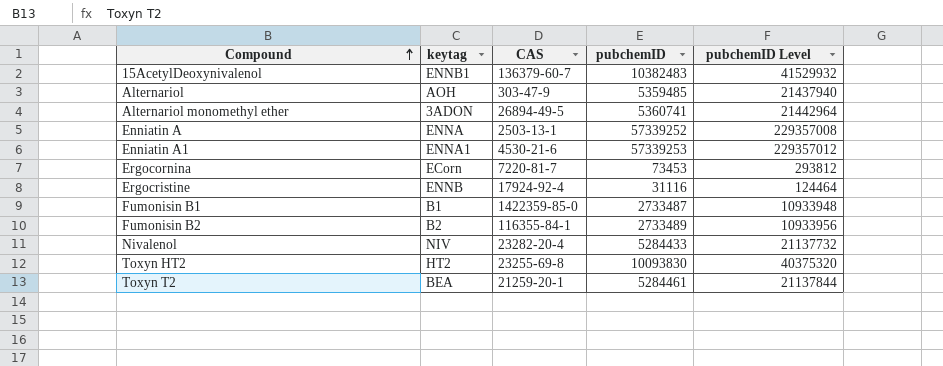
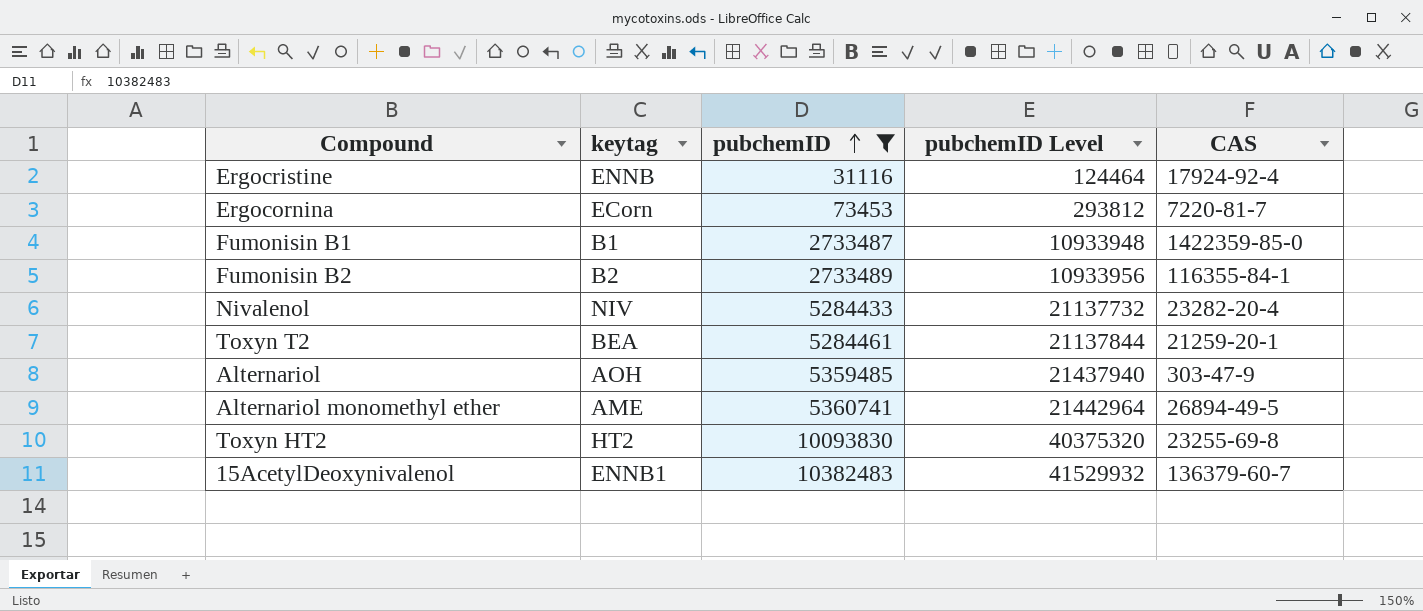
filter: none -> pubchemID <= 10382483
row order: Compound ascending -> pubchemID ascending
column CAS | position: 3 -> 5
Alternariol monomethyl ether | keytag: 3ADON -> AME

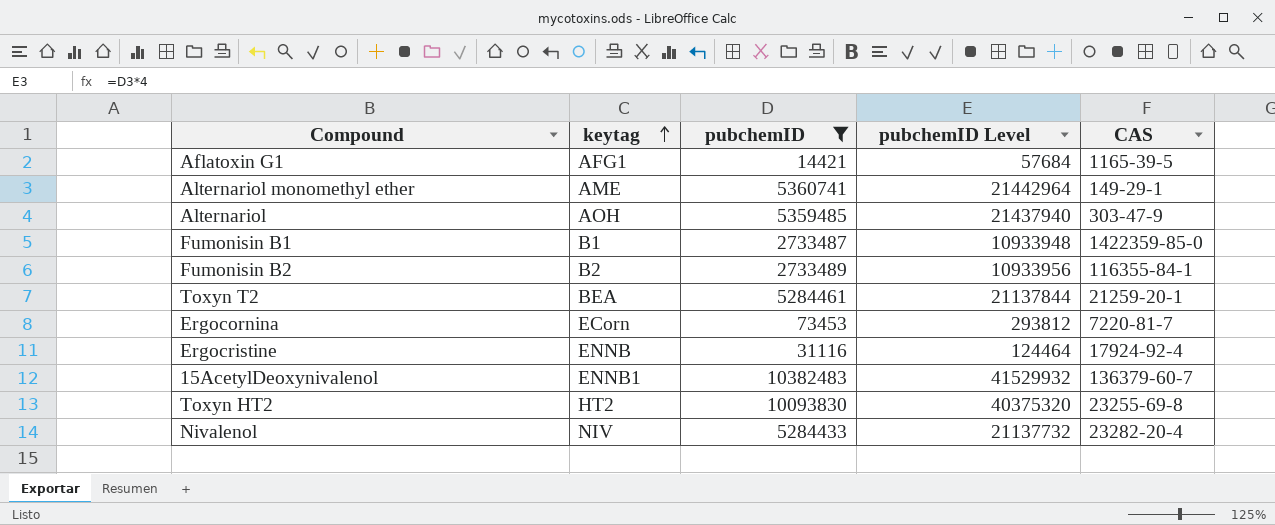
row order: pubchemID ascending -> keytag ascending
row Aflatoxin G1: none -> AFG1 | 14421 | 57684 | 1165-39-5
Alternariol monomethyl ether | CAS: 26894-49-5 -> 149-29-1

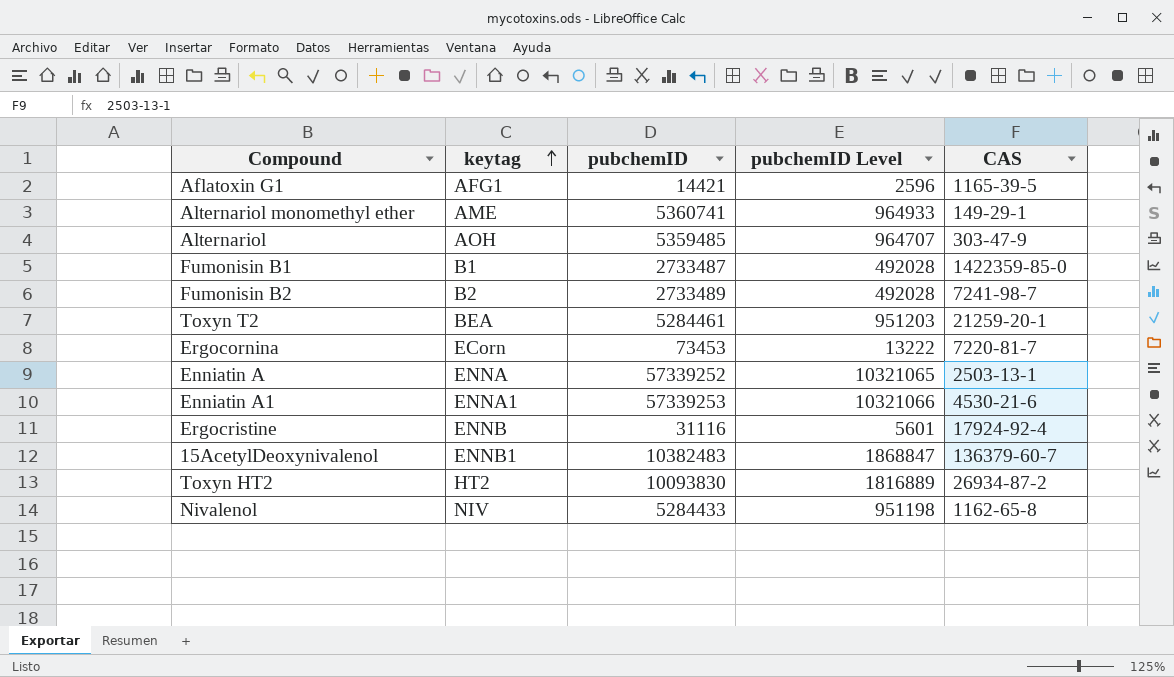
filter: pubchemID <= 10382483 -> none
column pubchemID Level | formula: [pubchemID] * 4 -> [pubchemID] * 0.18
Fumonisin B2 | CAS: 116355-84-1 -> 7241-98-7
Toxyn HT2 | CAS: 23255-69-8 -> 26934-87-2
Nivalenol | CAS: 23282-20-4 -> 1162-65-8

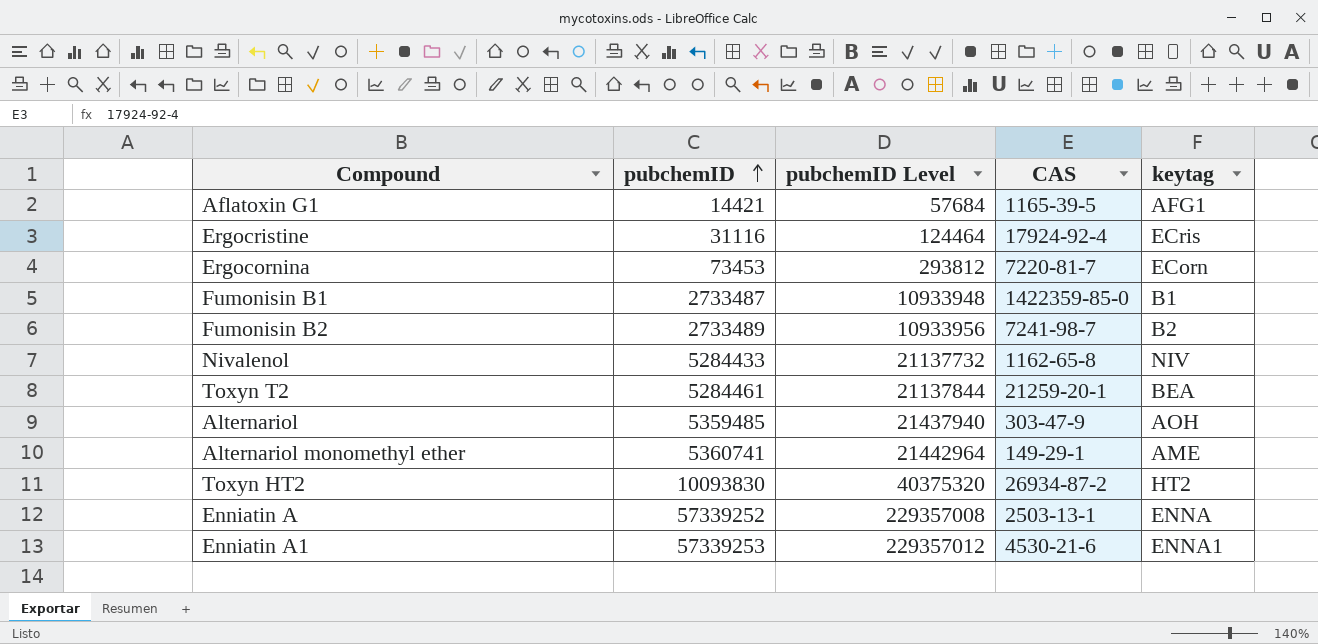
row order: keytag ascending -> pubchemID ascending
column pubchemID Level | formula: [pubchemID] * 0.18 -> [pubchemID] * 4
column keytag | position: 2 -> 5
row 15AcetylDeoxynivalenol: ENNB1 | 10382483 | 1868847 | 136379-60-7 -> none
Ergocristine | keytag: ENNB -> ECris

